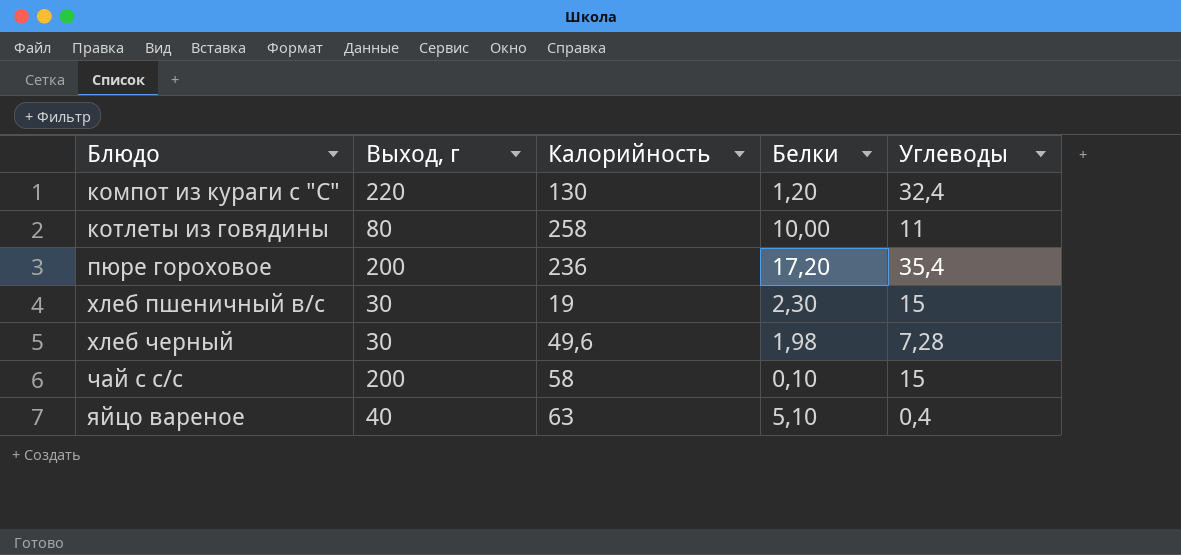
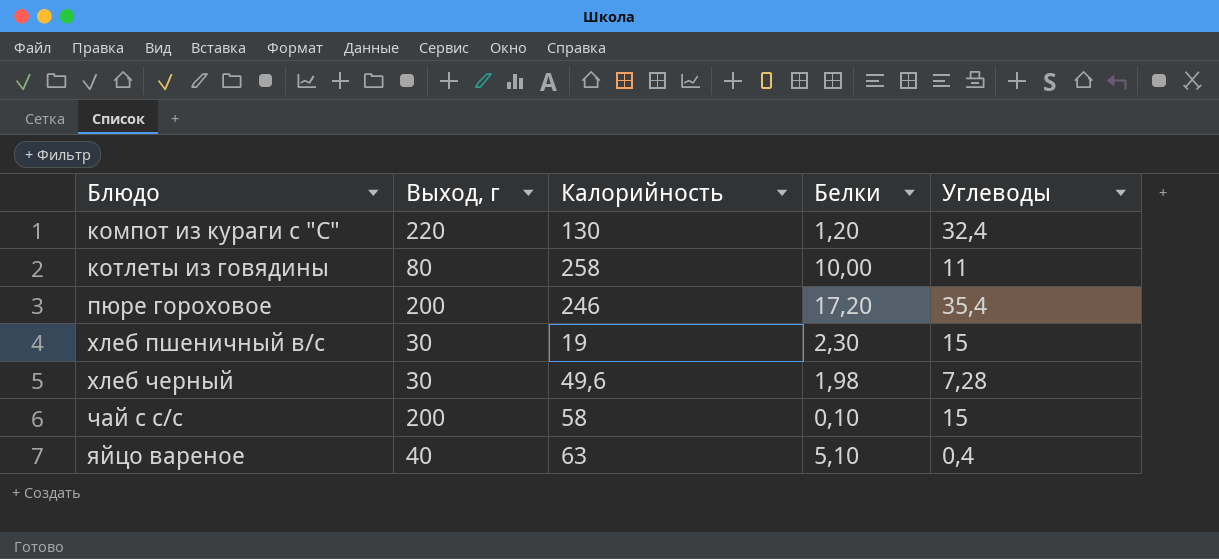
пюре гороховое | Калорийность: 236 -> 246

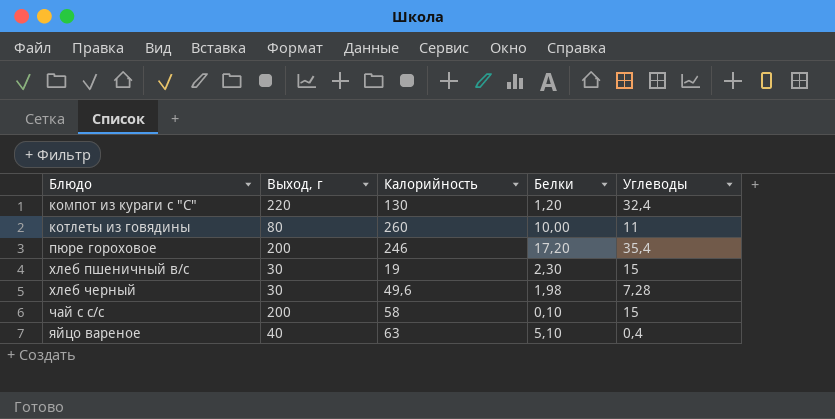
котлеты из говядины | Калорийность: 258 -> 260

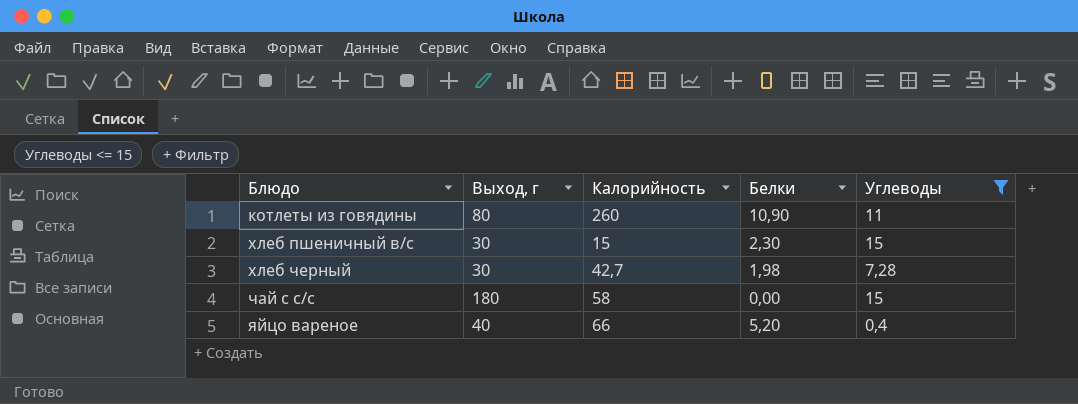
filter: none -> Углеводы <= 15
котлеты из говядины | Белки: 10,00 -> 10,90
хлеб пшеничный в/с | Калорийность: 19 -> 15
хлеб черный | Калорийность: 49,6 -> 42,7
чай с с/с | Выход, г: 200 -> 180
чай с с/с | Белки: 0,10 -> 0,00
яйцо вареное | Калорийность: 63 -> 66
яйцо вареное | Белки: 5,10 -> 5,20

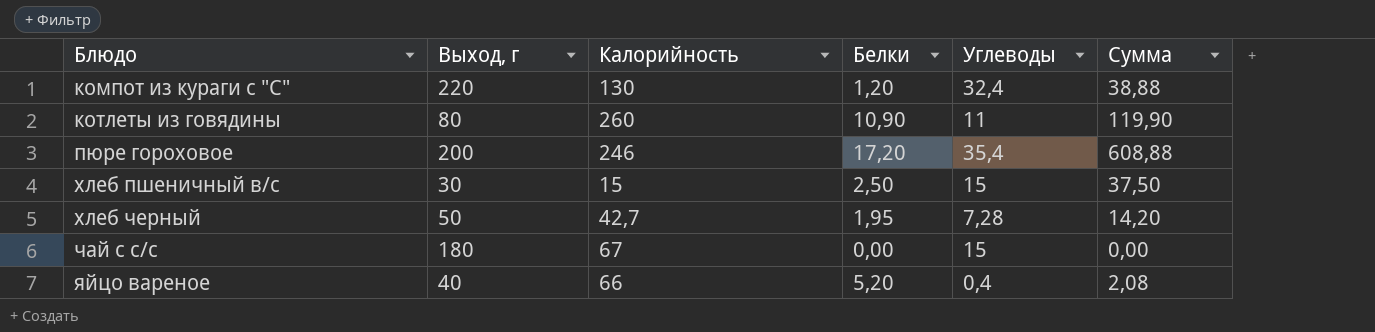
filter: Углеводы <= 15 -> none
column Сумма | formula: none -> [Белки] * [Углеводы]
хлеб пшеничный в/с | Белки: 2,30 -> 2,50
хлеб черный | Выход, г: 30 -> 50
хлеб черный | Белки: 1,98 -> 1,95
чай с с/с | Калорийность: 58 -> 67

